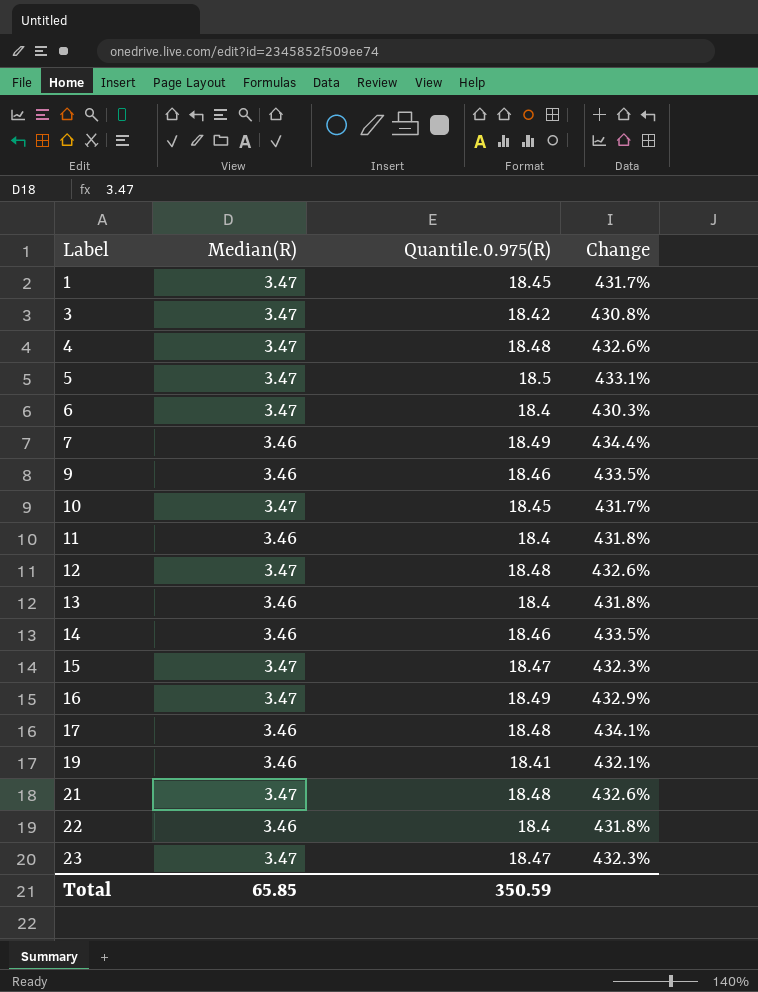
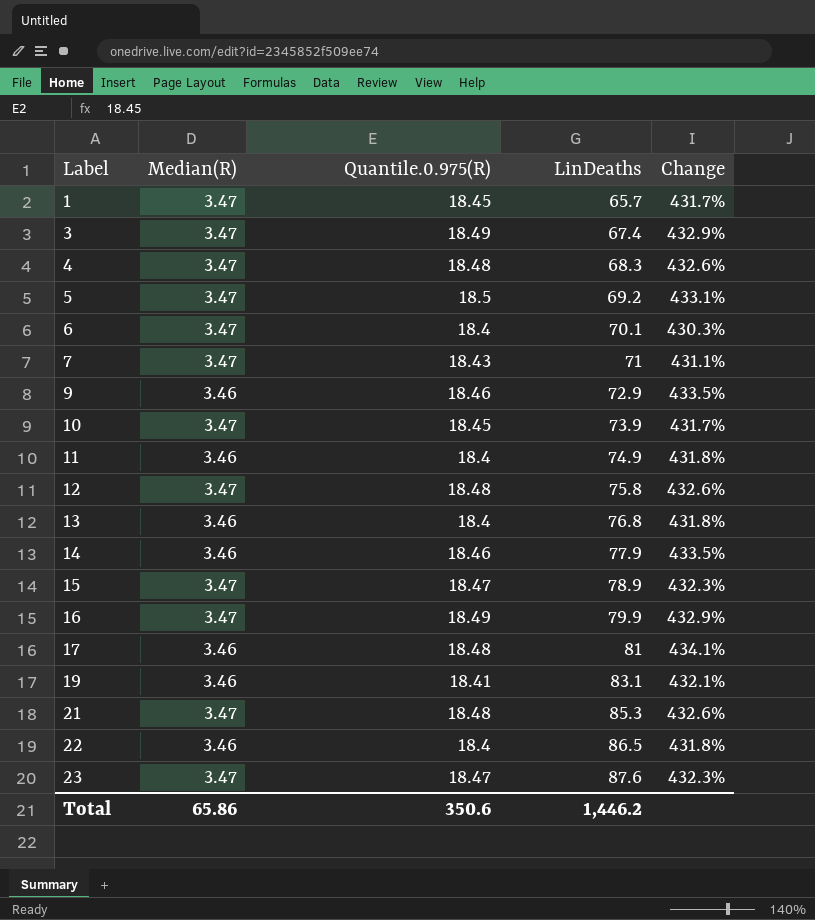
column LinDeaths | position: none -> 4
3 | Quantile.0.975(R): 18.42 -> 18.49
3 | Change: 430.8% -> 432.9%
7 | Median(R): 3.46 -> 3.47
7 | Quantile.0.975(R): 18.49 -> 18.43
7 | Change: 434.4% -> 431.1%
Total | Median(R): 65.85 -> 65.86
Total | Quantile.0.975(R): 350.59 -> 350.6

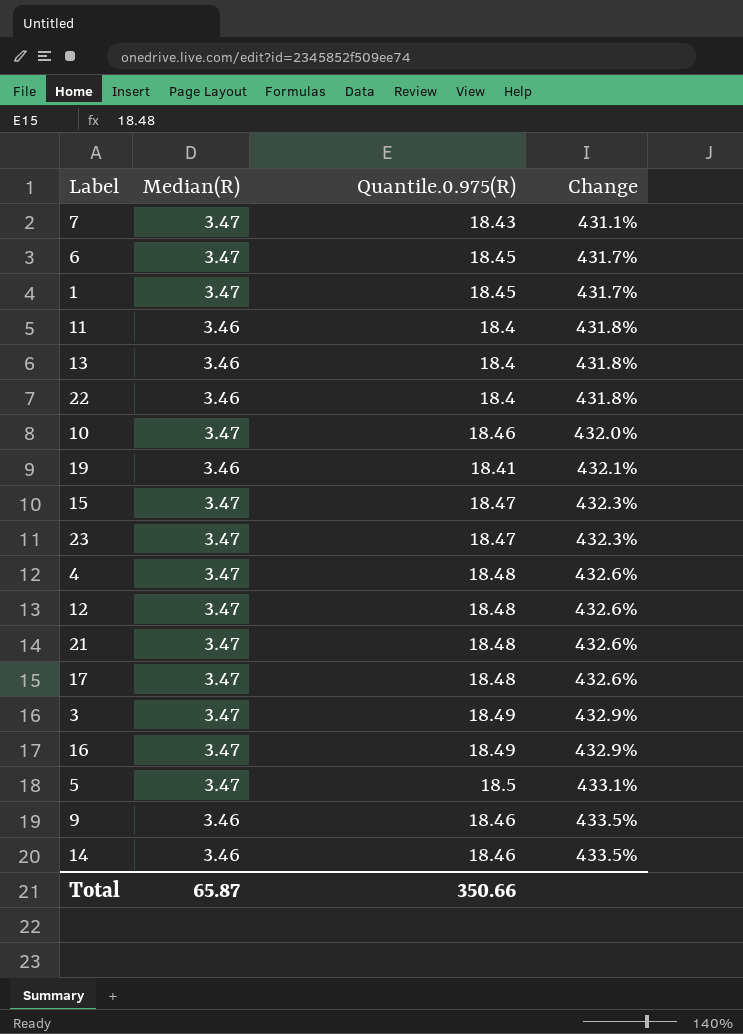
row order: Label ascending -> Change ascending
column LinDeaths | position: 4 -> none
6 | Quantile.0.975(R): 18.4 -> 18.45
6 | Change: 430.3% -> 431.7%
10 | Quantile.0.975(R): 18.45 -> 18.46
10 | Change: 431.7% -> 432.0%
17 | Median(R): 3.46 -> 3.47
17 | Change: 434.1% -> 432.6%
Total | Median(R): 65.86 -> 65.87
Total | Quantile.0.975(R): 350.6 -> 350.66

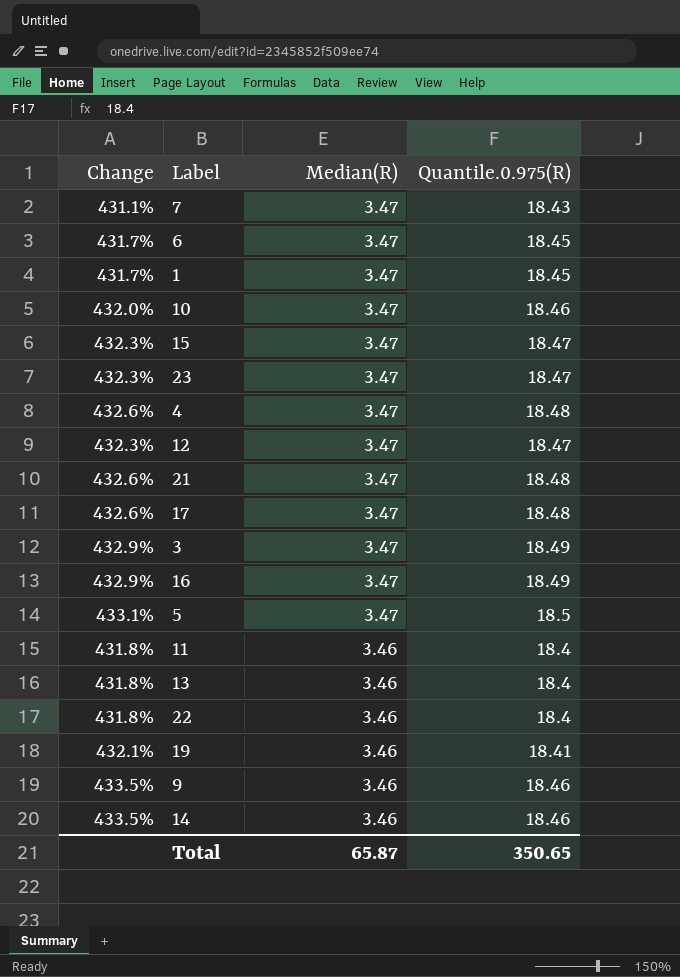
row order: Change ascending -> Median(R) descending
column Change | position: 4 -> 1
12 | Change: 432.6% -> 432.3%
12 | Quantile.0.975(R): 18.48 -> 18.47
Total | Quantile.0.975(R): 350.66 -> 350.65

